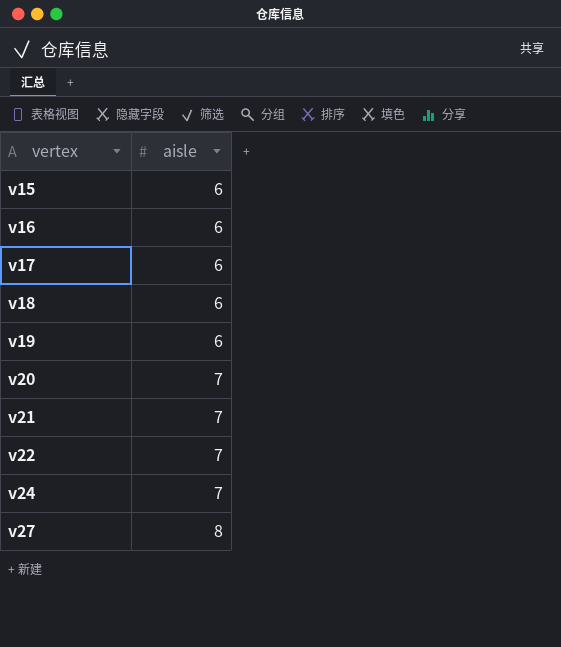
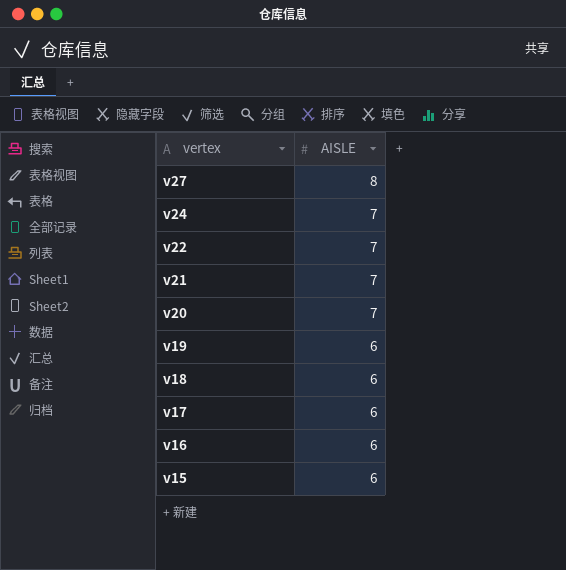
row order: vertex ascending -> vertex descending
column name: aisle -> AISLE

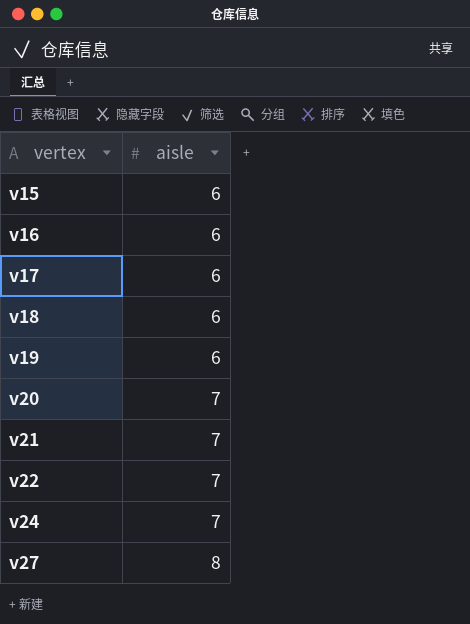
row order: vertex descending -> vertex ascending
column name: AISLE -> aisle

